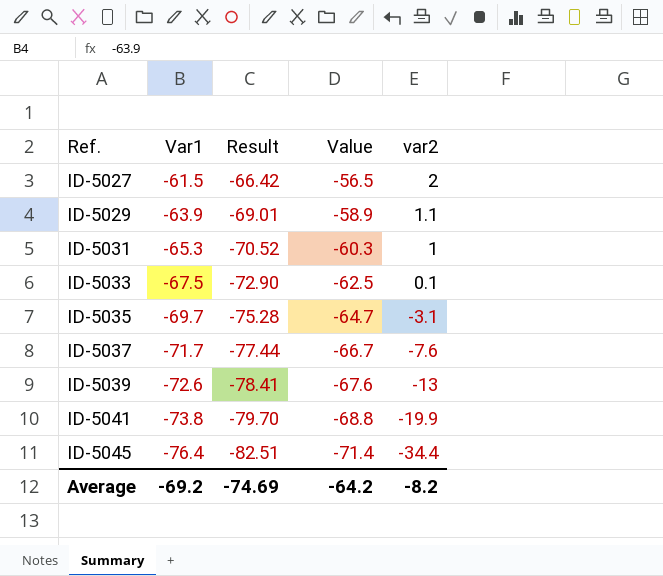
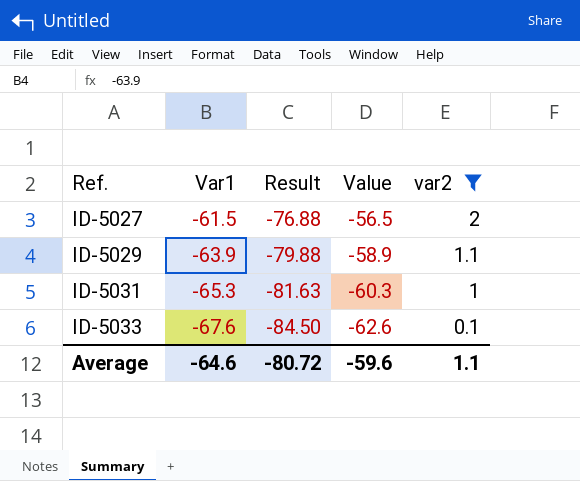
filter: none -> var2 >= 0.1
column Result | formula: [Var1] * 1.08 -> [Var1] * 1.25
ID-5033 | Var1: -67.5 -> -67.6
ID-5033 | Value: -62.5 -> -62.6
Average | Var1: -69.2 -> -64.6
Average | Result: -74.69 -> -80.72
Average | Value: -64.2 -> -59.6
Average | var2: -8.2 -> 1.1

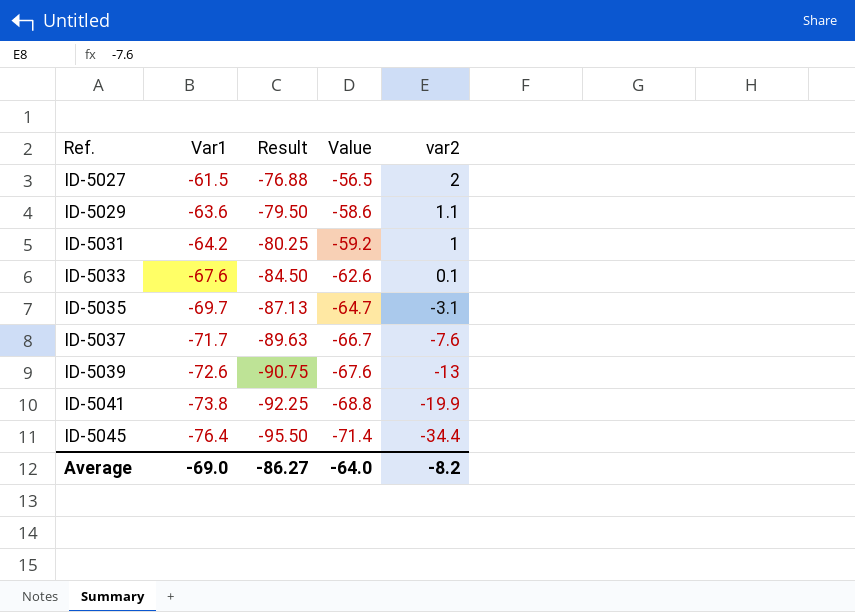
filter: var2 >= 0.1 -> none
ID-5029 | Var1: -63.9 -> -63.6
ID-5029 | Result: -79.88 -> -79.50
ID-5029 | Value: -58.9 -> -58.6
ID-5031 | Var1: -65.3 -> -64.2
ID-5031 | Result: -81.63 -> -80.25
ID-5031 | Value: -60.3 -> -59.2
Average | Var1: -64.6 -> -69.0
Average | Result: -80.72 -> -86.27
Average | Value: -59.6 -> -64.0
Average | var2: 1.1 -> -8.2

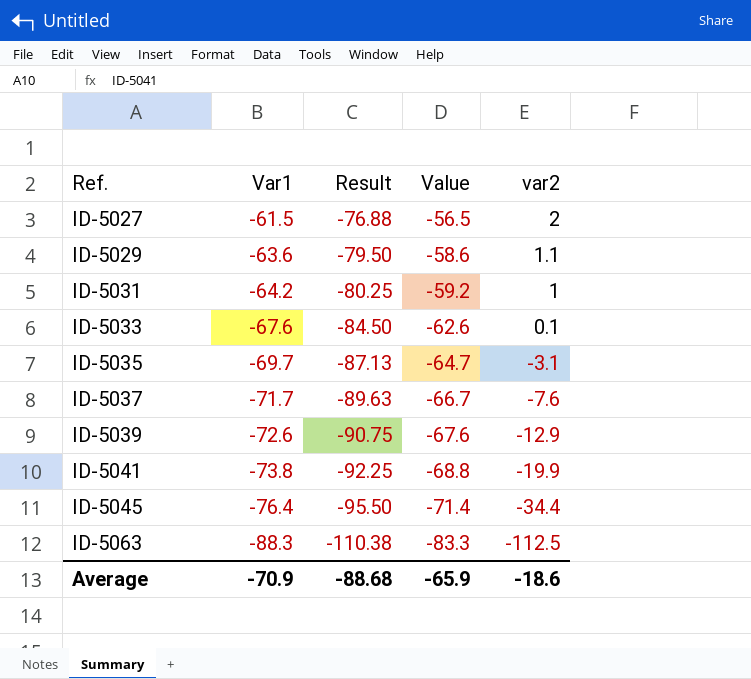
ID-5039 | var2: -13 -> -12.9
row ID-5063: none -> -88.3 | -110.38 | -83.3 | -112.5
Average | Var1: -69.0 -> -70.9
Average | Result: -86.27 -> -88.68
Average | Value: -64.0 -> -65.9
Average | var2: -8.2 -> -18.6

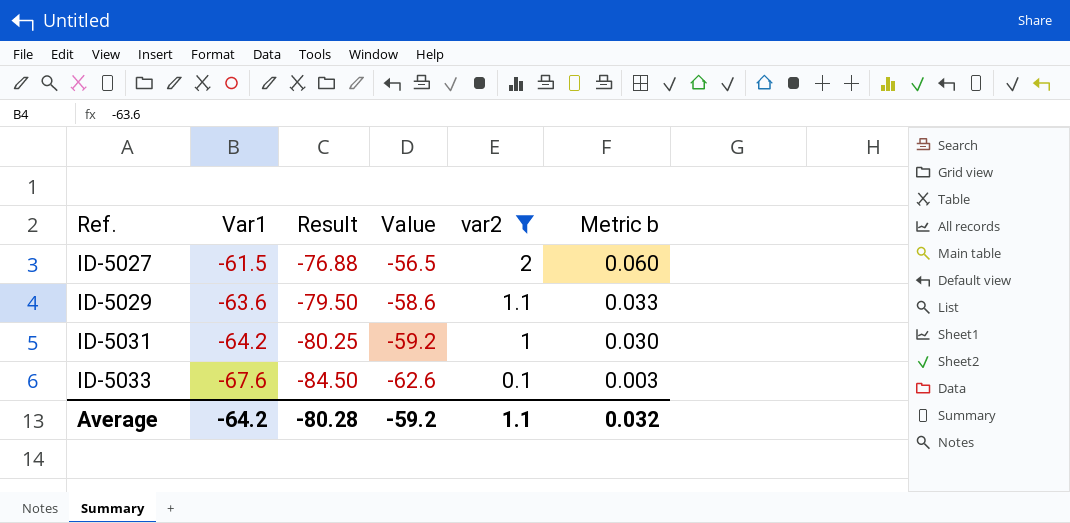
filter: none -> var2 >= 0.1
column Metric b | formula: none -> [var2] * 0.03
Average | Var1: -70.9 -> -64.2
Average | Result: -88.68 -> -80.28
Average | Value: -65.9 -> -59.2
Average | var2: -18.6 -> 1.1

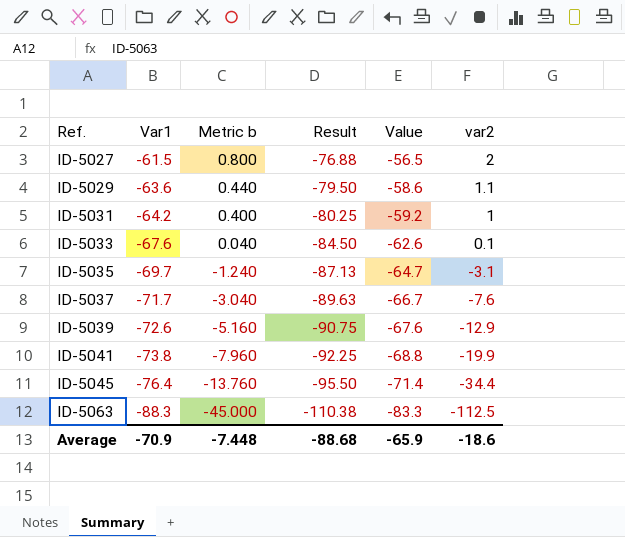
filter: var2 >= 0.1 -> none
column Metric b | formula: [var2] * 0.03 -> [var2] * 0.4
column Metric b | position: 6 -> 3
Average | Var1: -64.2 -> -70.9
Average | Metric b: 0.032 -> -7.448
Average | Result: -80.28 -> -88.68
Average | Value: -59.2 -> -65.9
Average | var2: 1.1 -> -18.6

